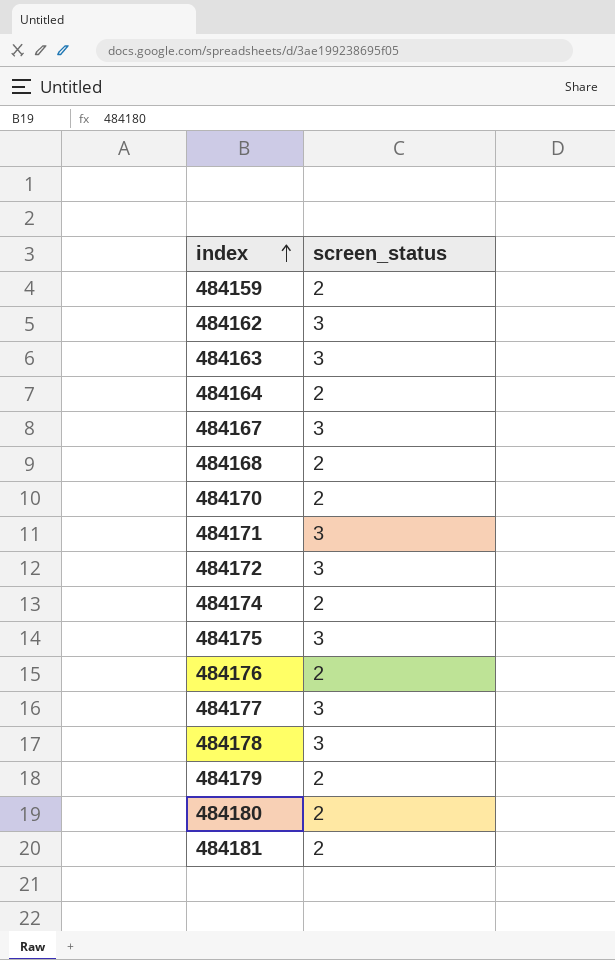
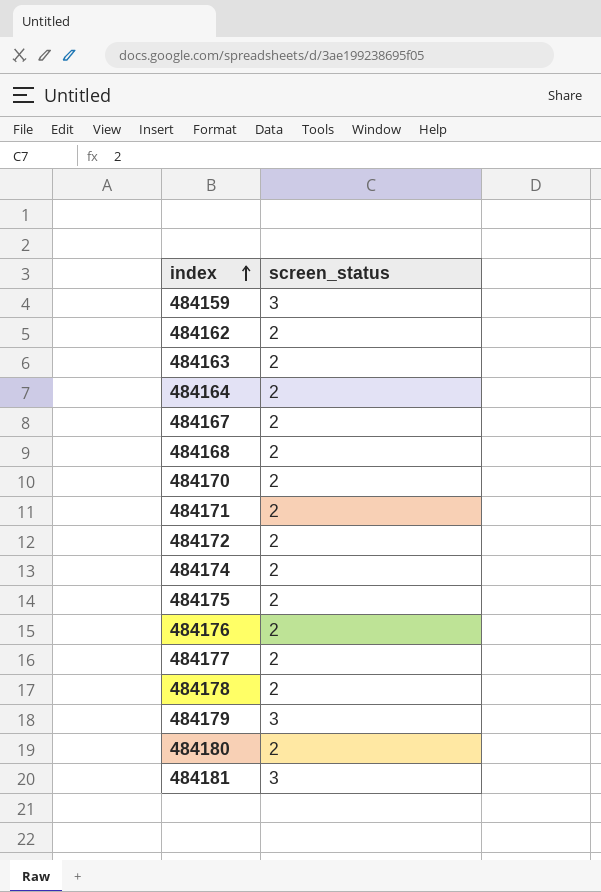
484159 | screen_status: 2 -> 3
484162 | screen_status: 3 -> 2
484163 | screen_status: 3 -> 2
484167 | screen_status: 3 -> 2
484171 | screen_status: 3 -> 2
484172 | screen_status: 3 -> 2
484175 | screen_status: 3 -> 2
484177 | screen_status: 3 -> 2
484178 | screen_status: 3 -> 2
484179 | screen_status: 2 -> 3
484181 | screen_status: 2 -> 3

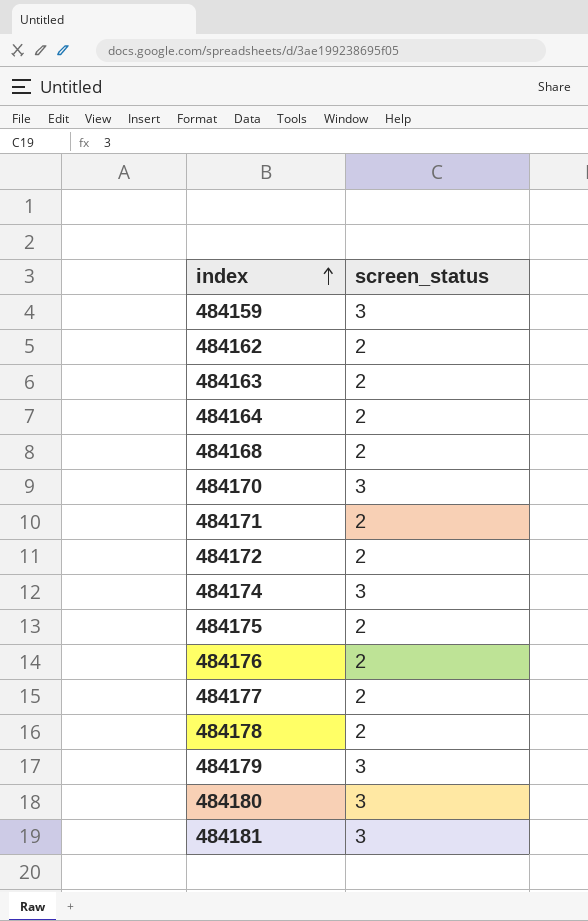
row 484167: 2 -> none
484170 | screen_status: 2 -> 3
484174 | screen_status: 2 -> 3
484180 | screen_status: 2 -> 3

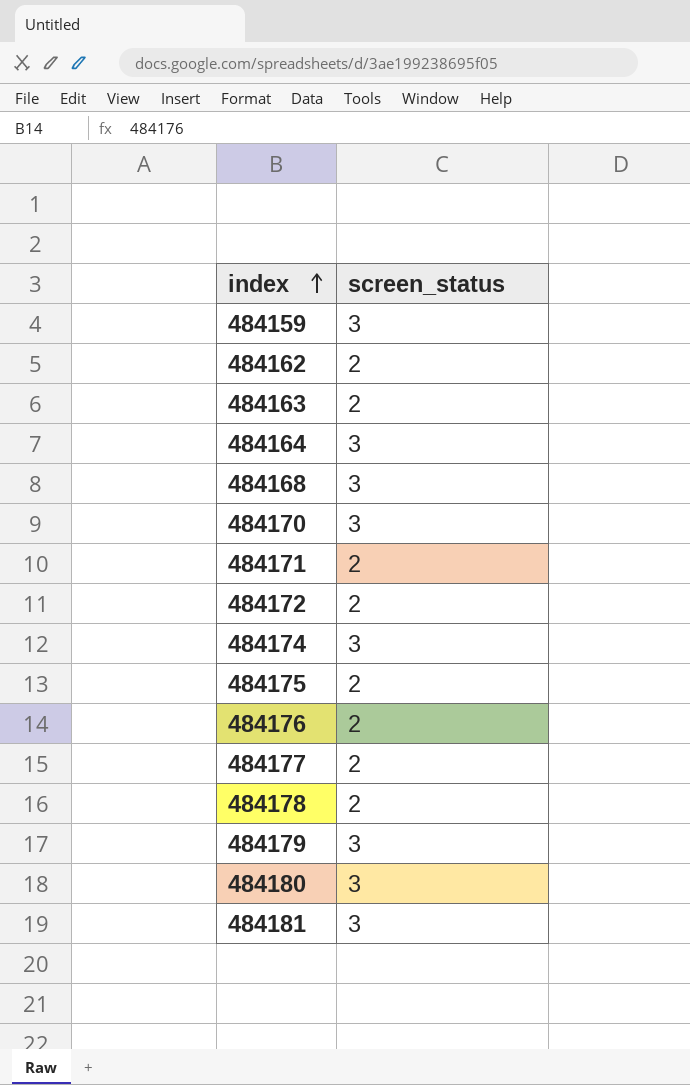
484164 | screen_status: 2 -> 3
484168 | screen_status: 2 -> 3

